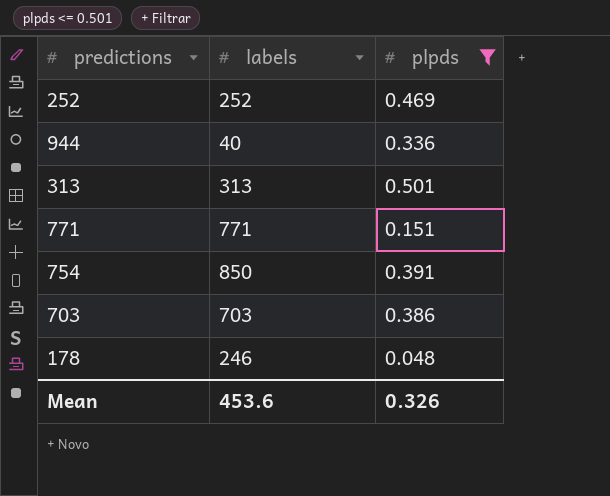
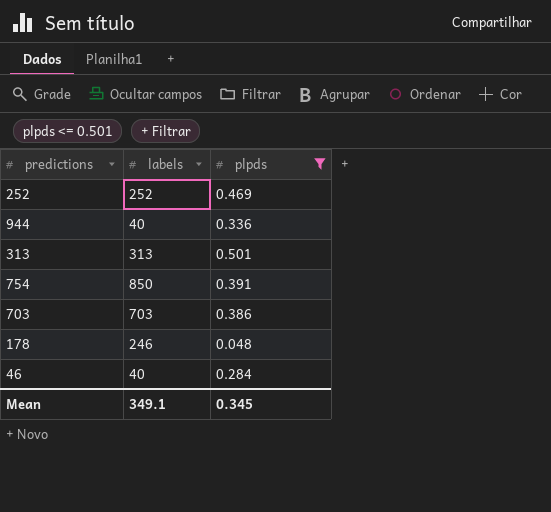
row 771: 771 | 0.151 -> none
row 46: none -> 40 | 0.284
Mean | labels: 453.6 -> 349.1
Mean | plpds: 0.326 -> 0.345

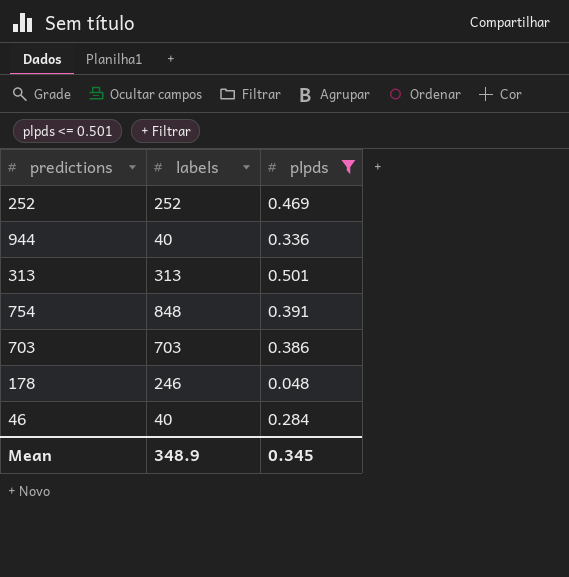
754 | labels: 850 -> 848
Mean | labels: 349.1 -> 348.9

